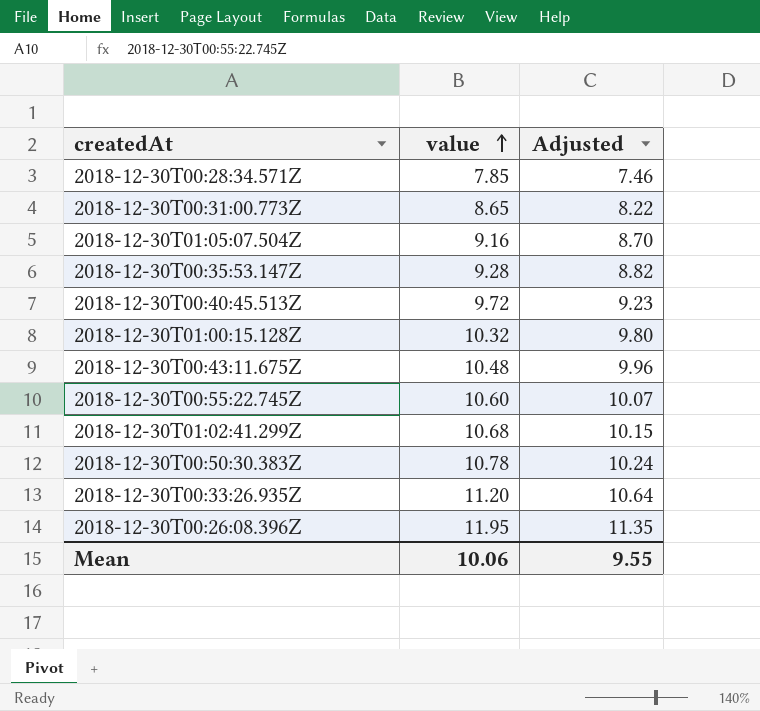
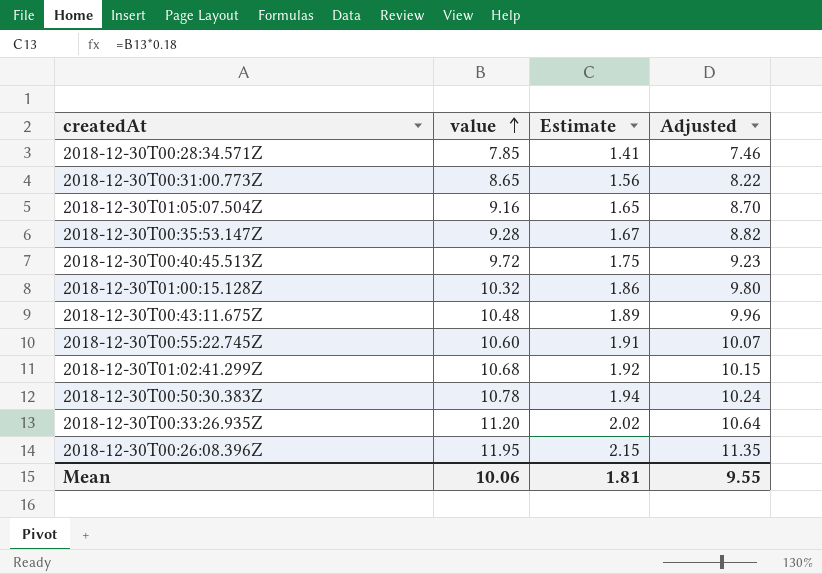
column Estimate | formula: none -> [value] * 0.18

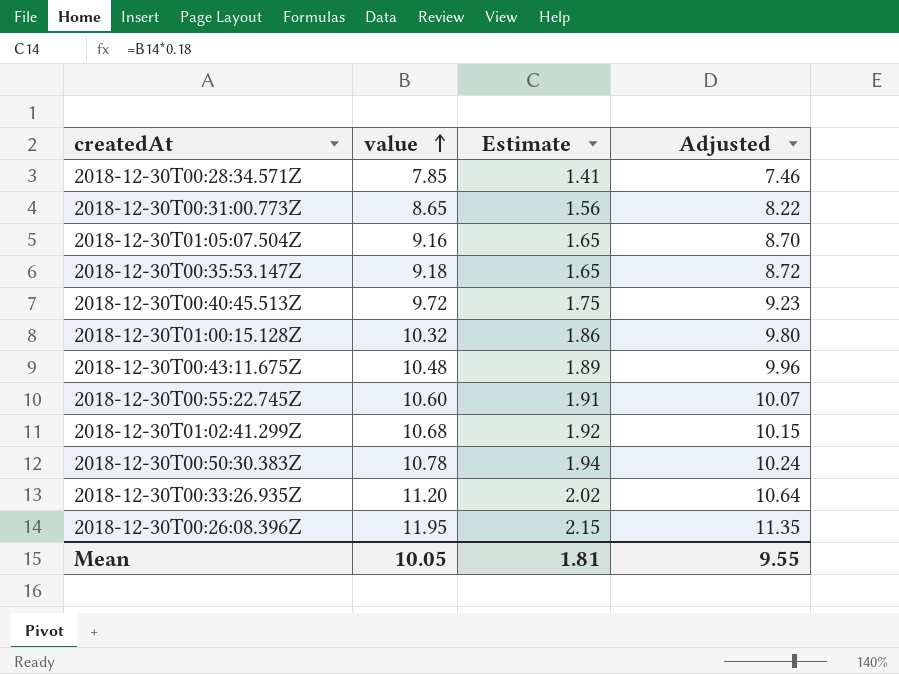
2018-12-30T00:35:53.147Z | value: 9.28 -> 9.18
2018-12-30T00:35:53.147Z | Estimate: 1.67 -> 1.65
2018-12-30T00:35:53.147Z | Adjusted: 8.82 -> 8.72
Mean | value: 10.06 -> 10.05

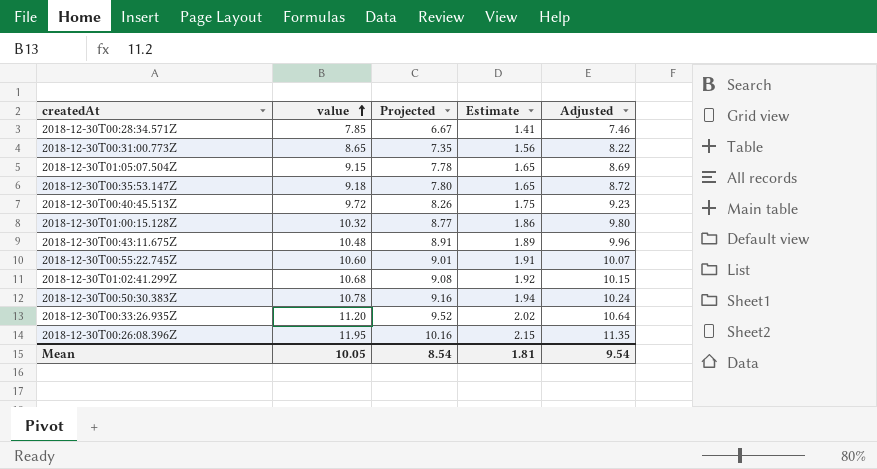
column Projected | formula: none -> [value] * 0.85
2018-12-30T01:05:07.504Z | value: 9.16 -> 9.15
2018-12-30T01:05:07.504Z | Adjusted: 8.70 -> 8.69
Mean | Adjusted: 9.55 -> 9.54

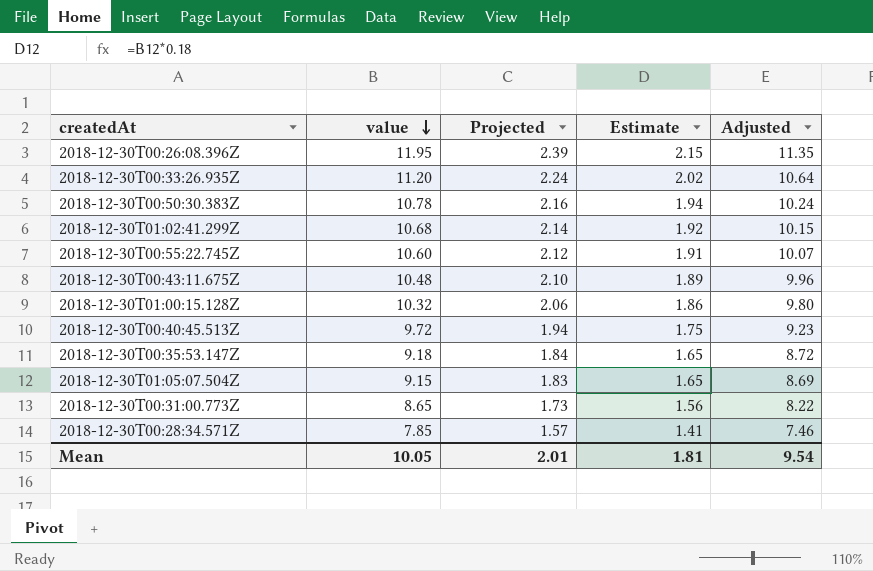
row order: value ascending -> value descending
column Projected | formula: [value] * 0.85 -> [value] * 0.2
Mean | Projected: 8.54 -> 2.01

